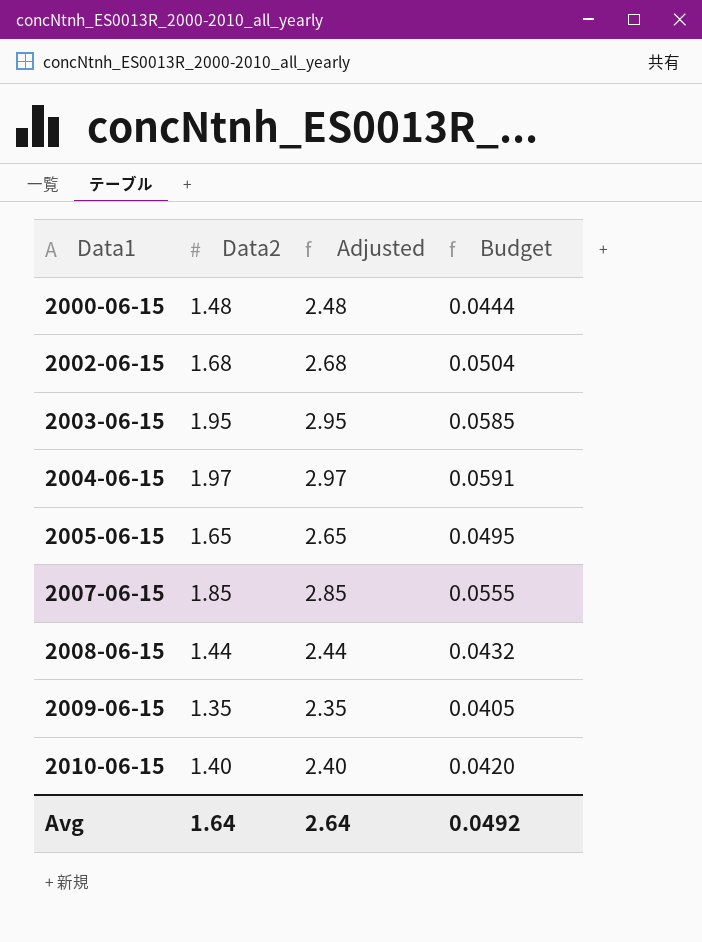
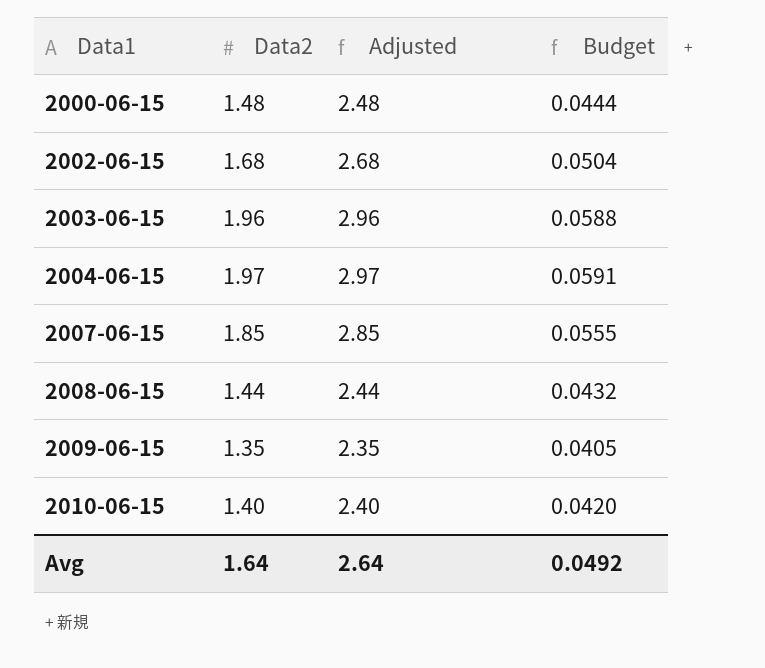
row 2005-06-15: 1.65 | 2.65 | 0.0495 -> none
2003-06-15 | Data2: 1.95 -> 1.96
2003-06-15 | Adjusted: 2.95 -> 2.96
2003-06-15 | Budget: 0.0585 -> 0.0588

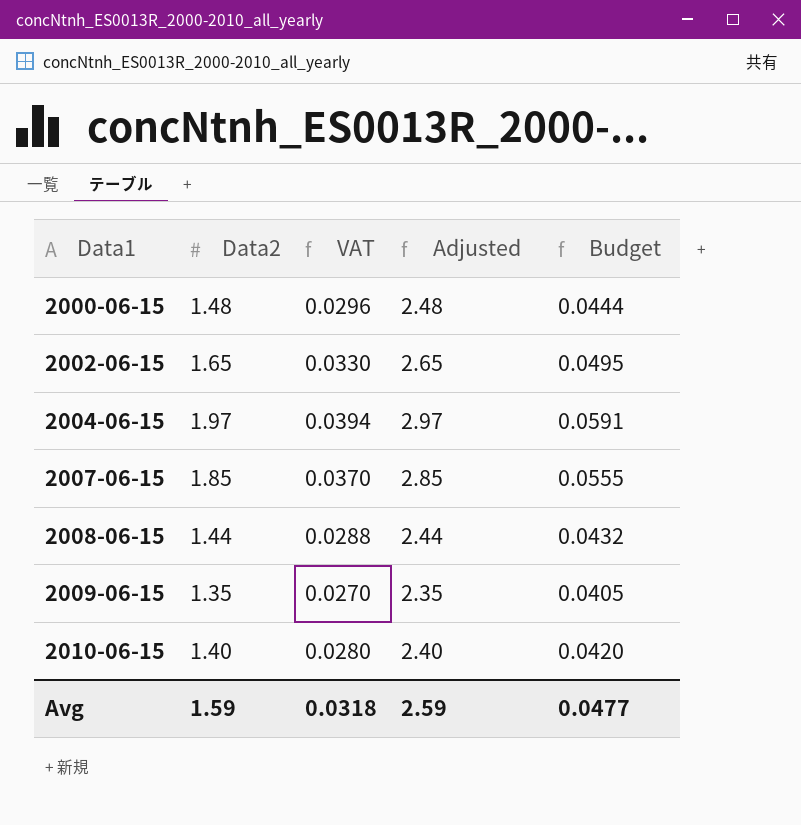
column VAT | formula: none -> [Data2] * 0.02
row 2003-06-15: 1.96 | 2.96 | 0.0588 -> none
2002-06-15 | Data2: 1.68 -> 1.65
2002-06-15 | Adjusted: 2.68 -> 2.65
2002-06-15 | Budget: 0.0504 -> 0.0495
Avg | Data2: 1.64 -> 1.59
Avg | Adjusted: 2.64 -> 2.59
Avg | Budget: 0.0492 -> 0.0477

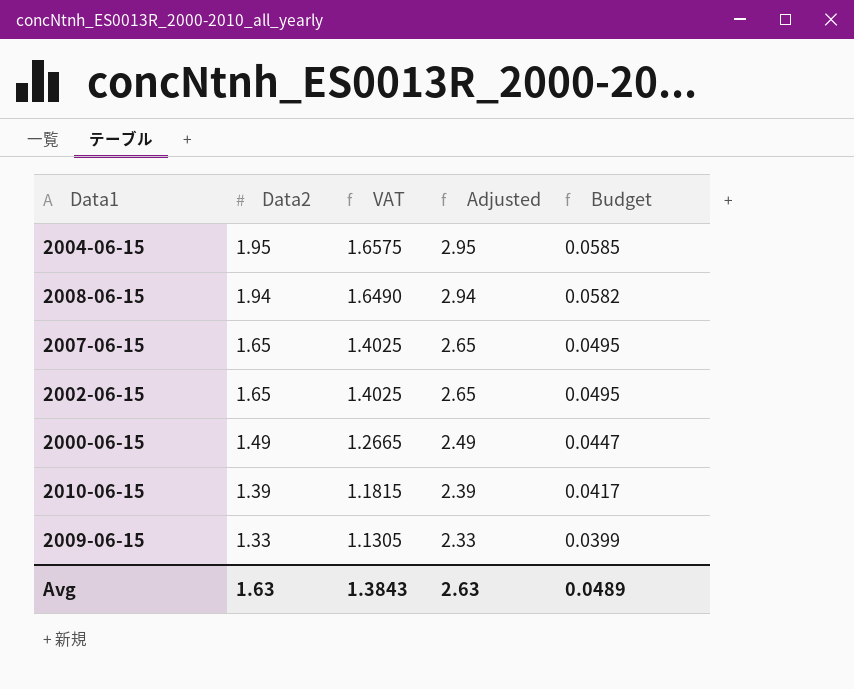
row order: Data1 ascending -> Data2 descending
column VAT | formula: [Data2] * 0.02 -> [Data2] * 0.85
2004-06-15 | Data2: 1.97 -> 1.95
2004-06-15 | Adjusted: 2.97 -> 2.95
2004-06-15 | Budget: 0.0591 -> 0.0585
2008-06-15 | Data2: 1.44 -> 1.94
2008-06-15 | Adjusted: 2.44 -> 2.94
2008-06-15 | Budget: 0.0432 -> 0.0582
2007-06-15 | Data2: 1.85 -> 1.65
2007-06-15 | Adjusted: 2.85 -> 2.65
2007-06-15 | Budget: 0.0555 -> 0.0495
2000-06-15 | Data2: 1.48 -> 1.49
2000-06-15 | Adjusted: 2.48 -> 2.49
2000-06-15 | Budget: 0.0444 -> 0.0447
2010-06-15 | Data2: 1.40 -> 1.39
2010-06-15 | Adjusted: 2.40 -> 2.39
2010-06-15 | Budget: 0.0420 -> 0.0417
2009-06-15 | Data2: 1.35 -> 1.33
2009-06-15 | Adjusted: 2.35 -> 2.33
2009-06-15 | Budget: 0.0405 -> 0.0399
Avg | Data2: 1.59 -> 1.63
Avg | VAT: 0.0318 -> 1.3843
Avg | Adjusted: 2.59 -> 2.63
Avg | Budget: 0.0477 -> 0.0489

